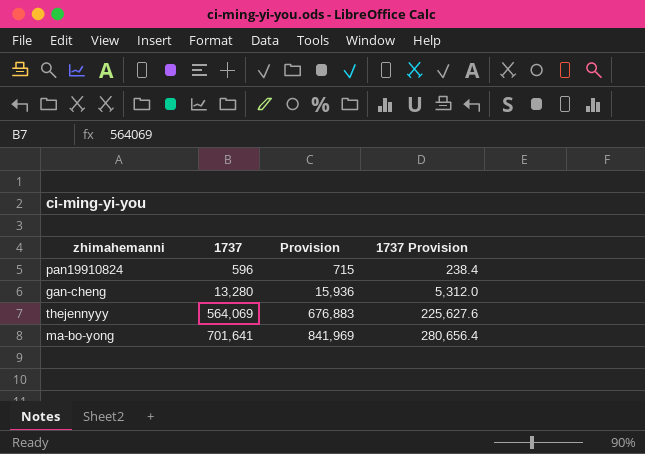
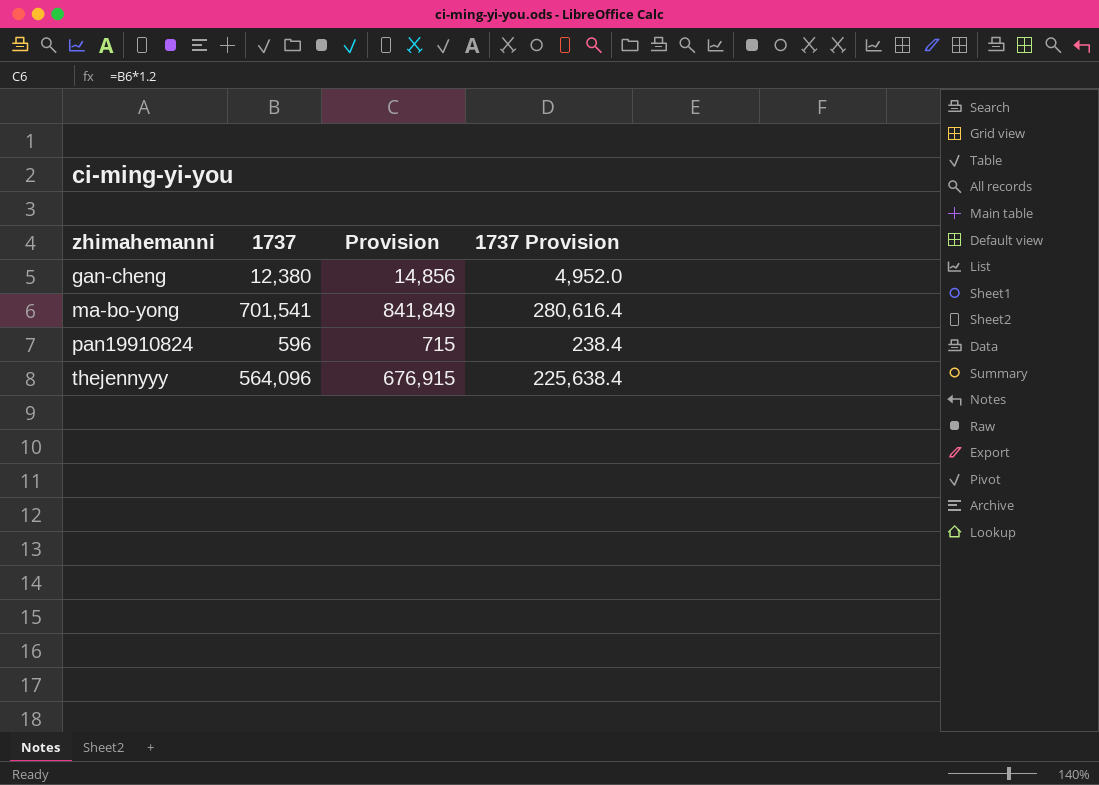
row order: 1737 ascending -> zhimahemanni ascending
gan-cheng | 1737: 13,280 -> 12,380
gan-cheng | Provision: 15,936 -> 14,856
gan-cheng | 1737 Provision: 5,312.0 -> 4,952.0
ma-bo-yong | 1737: 701,641 -> 701,541
ma-bo-yong | Provision: 841,969 -> 841,849
ma-bo-yong | 1737 Provision: 280,656.4 -> 280,616.4
thejennyyy | 1737: 564,069 -> 564,096
thejennyyy | Provision: 676,883 -> 676,915
thejennyyy | 1737 Provision: 225,627.6 -> 225,638.4

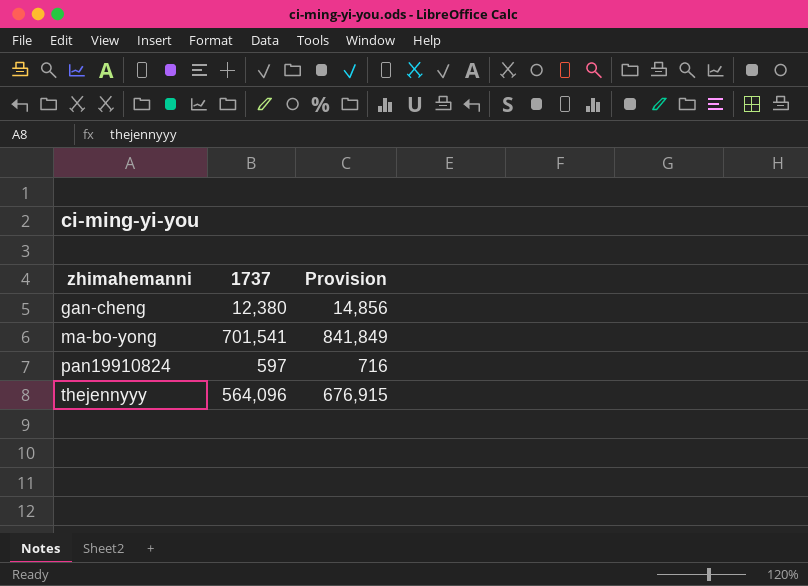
column 1737 Provision | formula: [1737] * 0.4 -> none
pan19910824 | 1737: 596 -> 597
pan19910824 | Provision: 715 -> 716

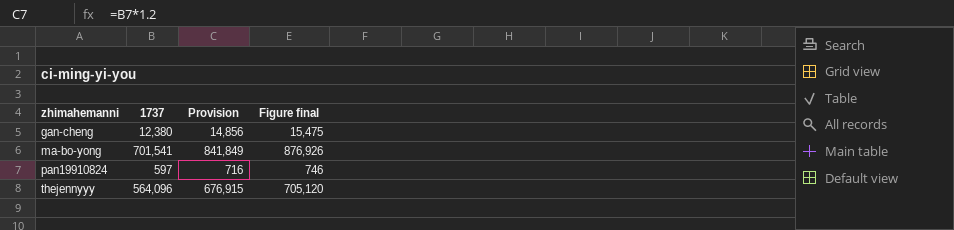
column Figure final | formula: none -> [1737] * 1.25

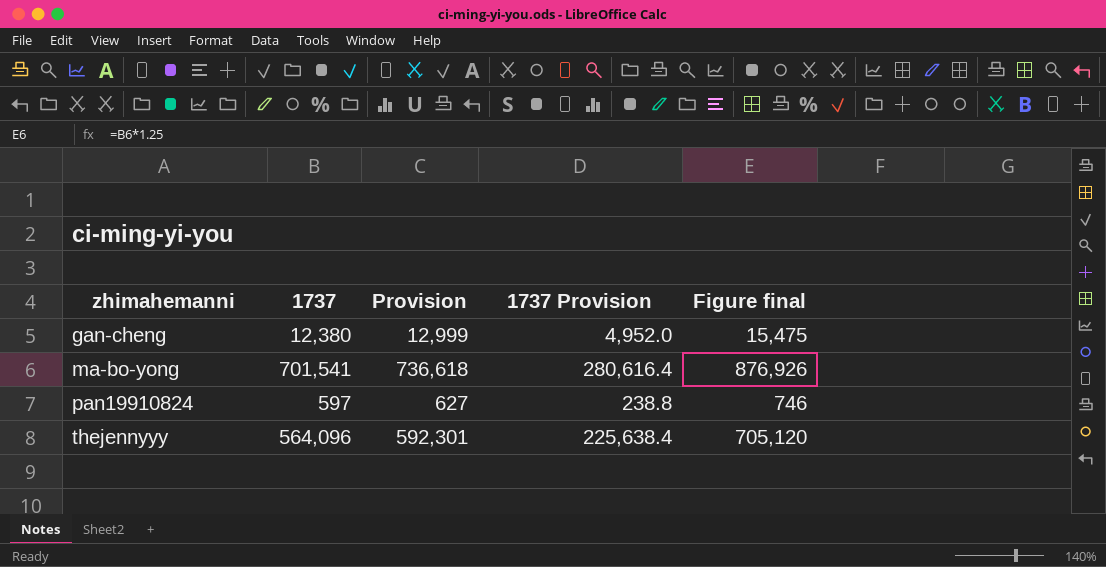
column Provision | formula: [1737] * 1.2 -> [1737] * 1.05
column 1737 Provision | formula: none -> [1737] * 0.4

